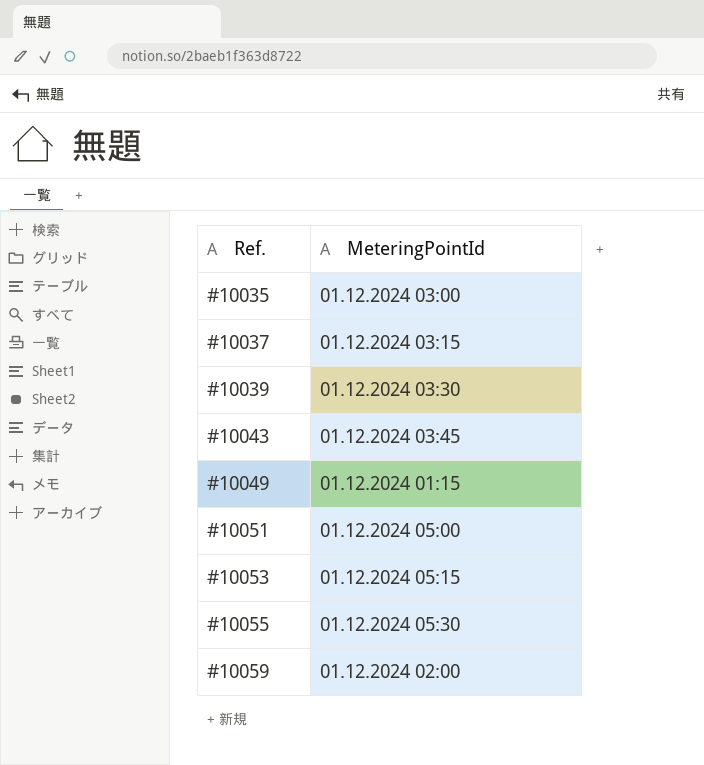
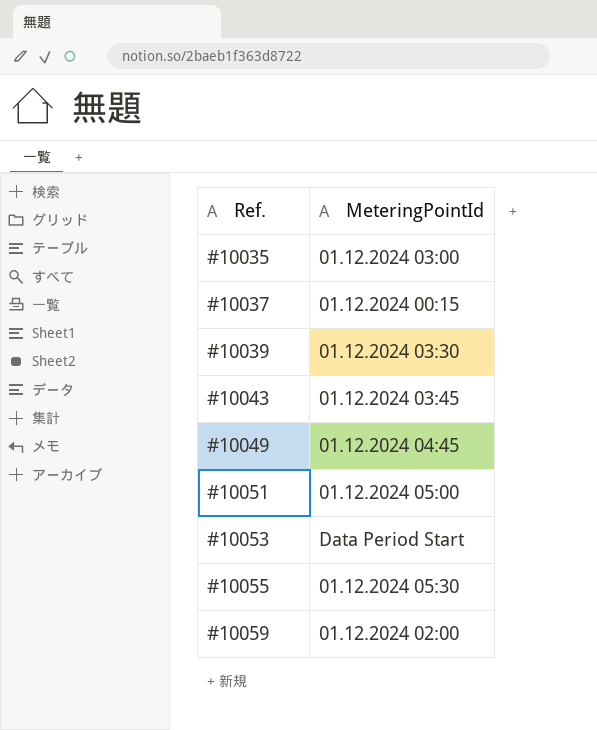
#10037 | MeteringPointId: 01.12.2024 03:15 -> 01.12.2024 00:15
#10049 | MeteringPointId: 01.12.2024 01:15 -> 01.12.2024 04:45
#10053 | MeteringPointId: 01.12.2024 05:15 -> Data Period Start

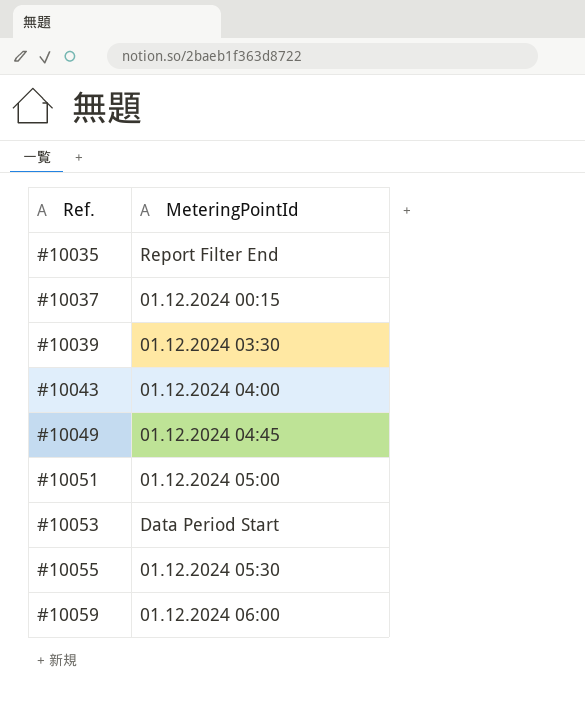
#10035 | MeteringPointId: 01.12.2024 03:00 -> Report Filter End
#10043 | MeteringPointId: 01.12.2024 03:45 -> 01.12.2024 04:00
#10059 | MeteringPointId: 01.12.2024 02:00 -> 01.12.2024 06:00

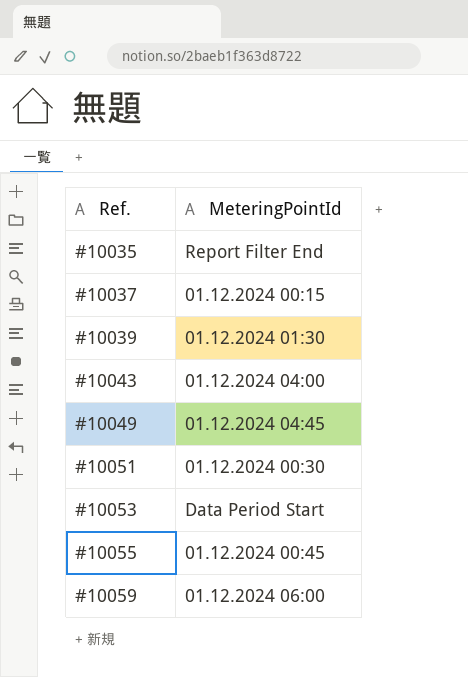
#10039 | MeteringPointId: 01.12.2024 03:30 -> 01.12.2024 01:30
#10051 | MeteringPointId: 01.12.2024 05:00 -> 01.12.2024 00:30
#10055 | MeteringPointId: 01.12.2024 05:30 -> 01.12.2024 00:45

